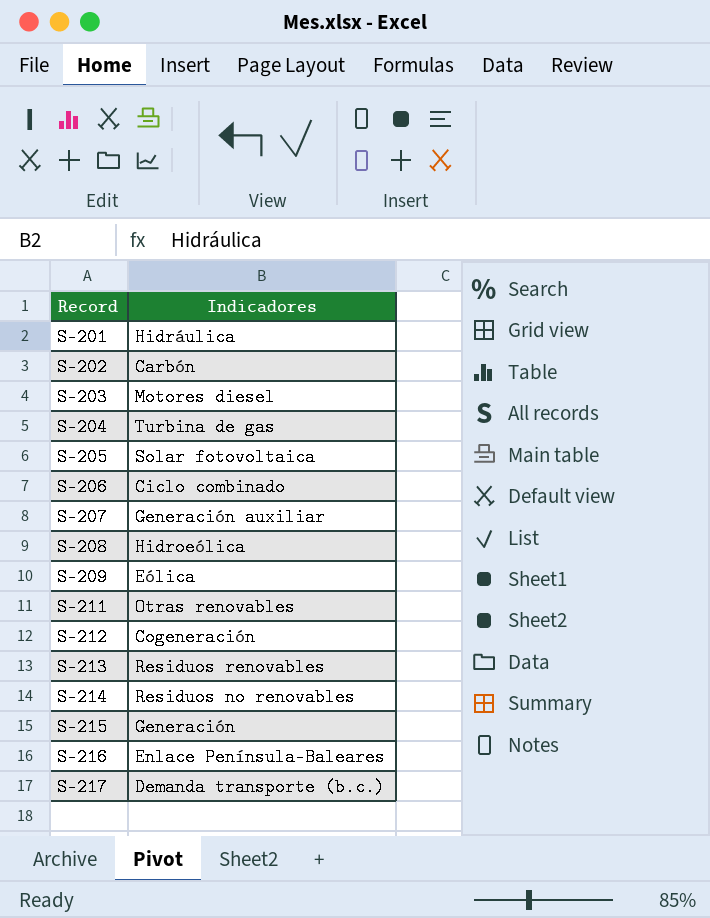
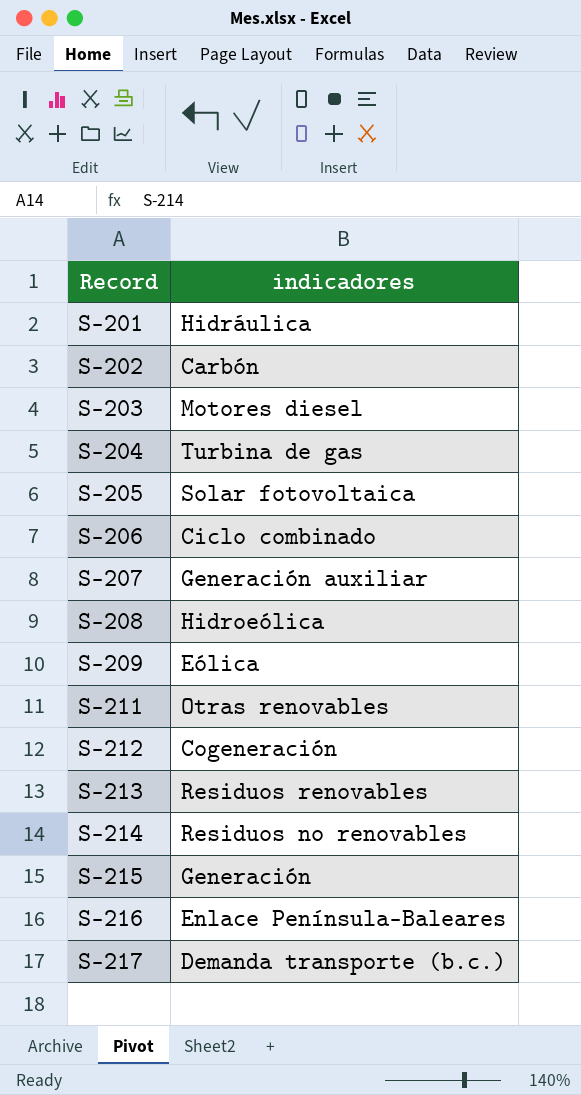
column name: Indicadores -> indicadores

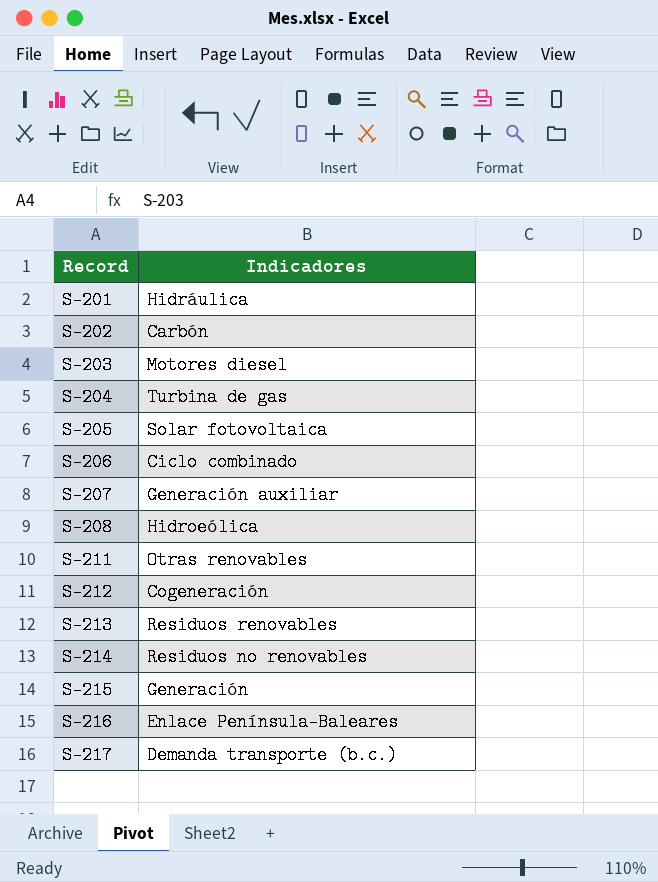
column name: indicadores -> Indicadores
row S-209: Eólica -> none

